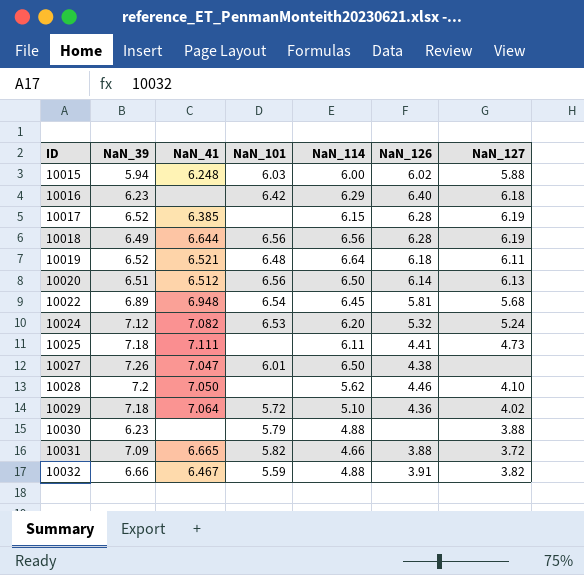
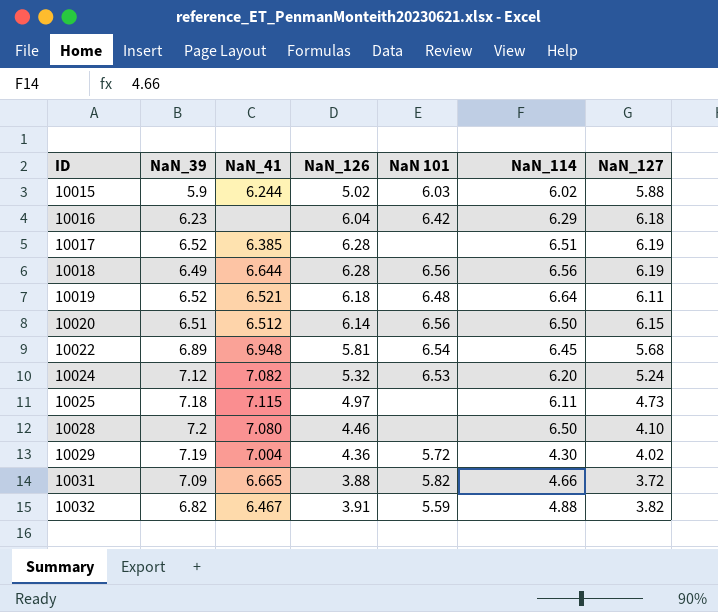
column NaN_126 | position: 6 -> 4
column name: NaN_101 -> NaN 101
row 10027: 7.26 | 7.047 | 6.01 | 6.50 | 4.38 | none -> none
row 10030: 6.23 | none | 5.79 | 4.88 | none | 3.88 -> none
10015 | NaN_39: 5.94 -> 5.9
10015 | NaN_41: 6.248 -> 6.244
10015 | NaN_126: 6.02 -> 5.02
10015 | NaN_114: 6.00 -> 6.02
10016 | NaN_126: 6.40 -> 6.04
10017 | NaN_114: 6.15 -> 6.51
10020 | NaN_127: 6.13 -> 6.15
10025 | NaN_41: 7.111 -> 7.115
10025 | NaN_126: 4.41 -> 4.97
10028 | NaN_41: 7.050 -> 7.080
10028 | NaN_114: 5.62 -> 6.50
10029 | NaN_39: 7.18 -> 7.19
10029 | NaN_41: 7.064 -> 7.004
10029 | NaN_114: 5.10 -> 4.30
10032 | NaN_39: 6.66 -> 6.82

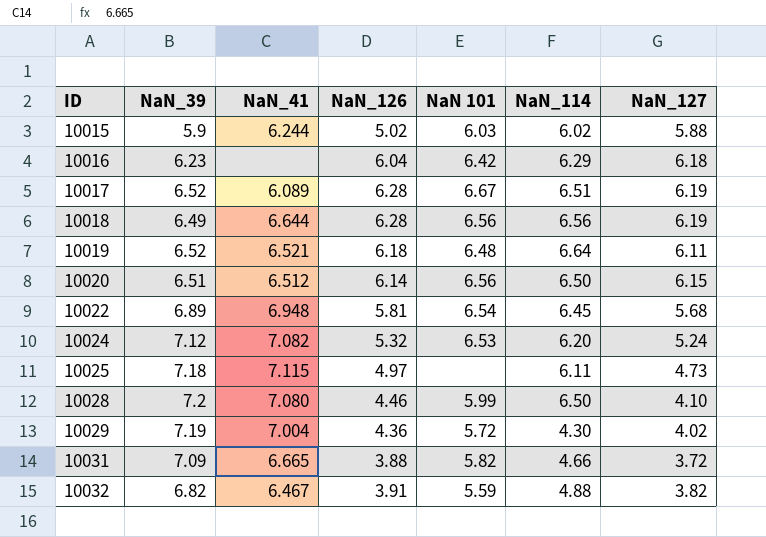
10017 | NaN_41: 6.385 -> 6.089
10017 | NaN 101: none -> 6.67
10028 | NaN 101: none -> 5.99

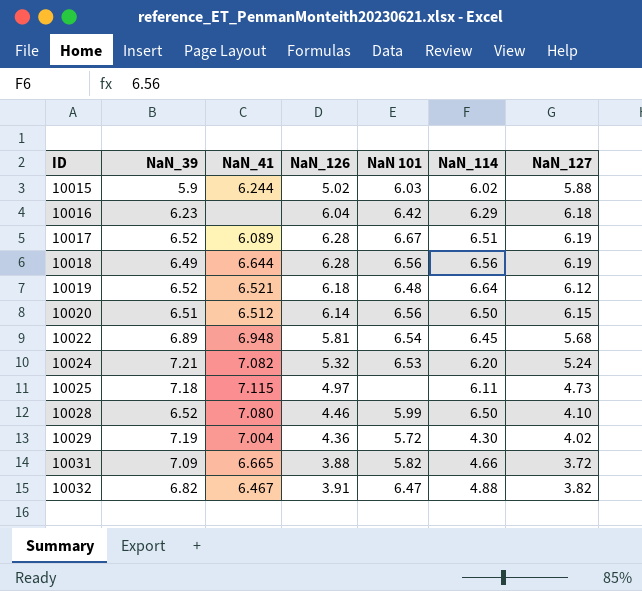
10019 | NaN_127: 6.11 -> 6.12
10024 | NaN_39: 7.12 -> 7.21
10028 | NaN_39: 7.2 -> 6.52
10032 | NaN 101: 5.59 -> 6.47

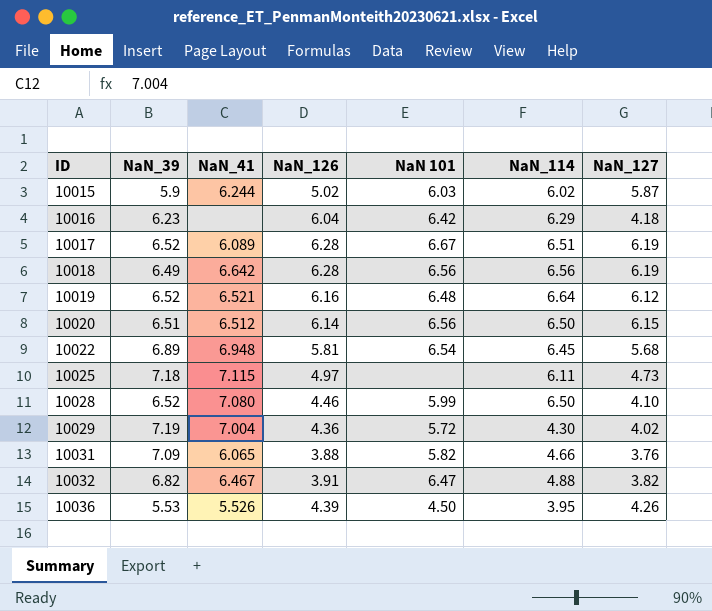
row 10024: 7.21 | 7.082 | 5.32 | 6.53 | 6.20 | 5.24 -> none
10015 | NaN_127: 5.88 -> 5.87
10016 | NaN_127: 6.18 -> 4.18
10018 | NaN_41: 6.644 -> 6.642
10019 | NaN_126: 6.18 -> 6.16
10031 | NaN_41: 6.665 -> 6.065
10031 | NaN_127: 3.72 -> 3.76
row 10036: none -> 5.53 | 5.526 | 4.39 | 4.50 | 3.95 | 4.26

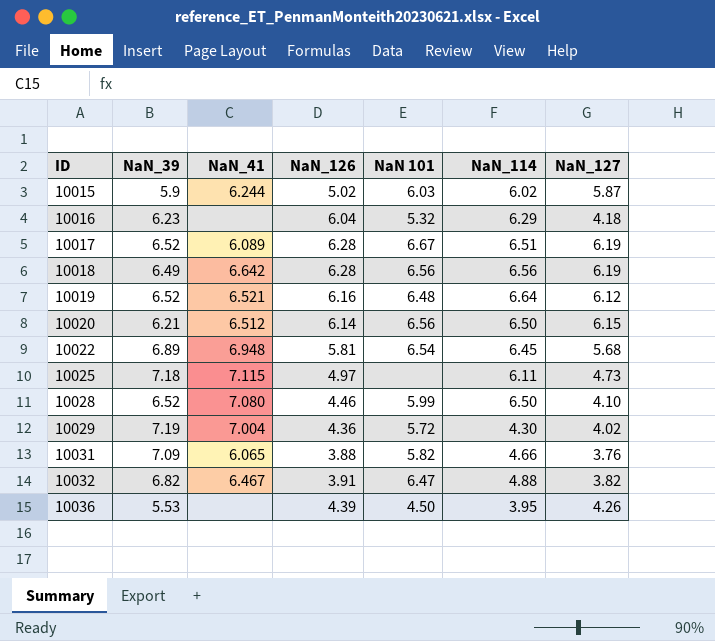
10016 | NaN 101: 6.42 -> 5.32
10020 | NaN_39: 6.51 -> 6.21
10036 | NaN_41: 5.526 -> none

